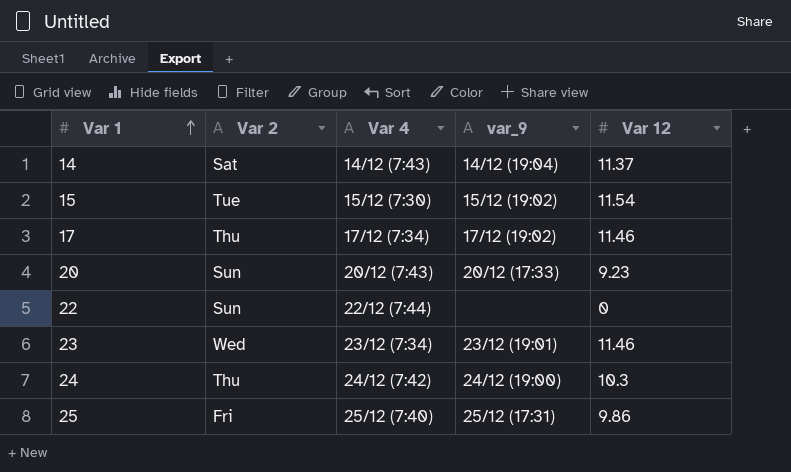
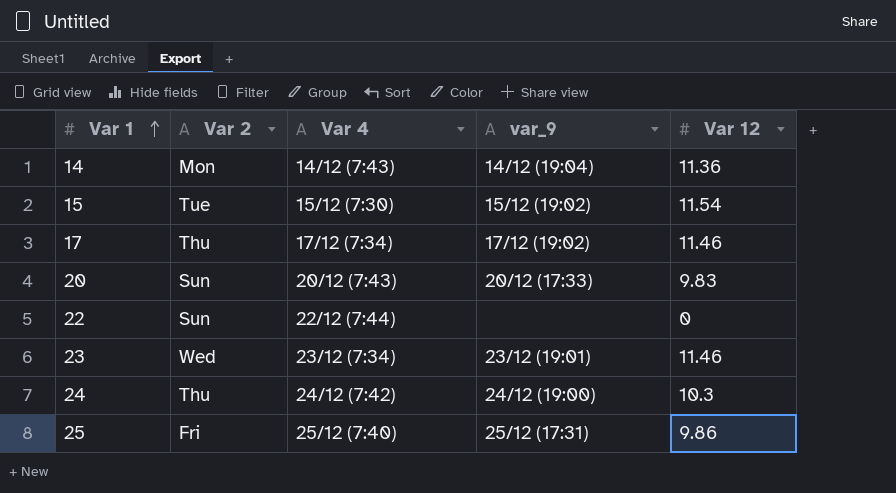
14 | Var 2: Sat -> Mon
14 | Var 12: 11.37 -> 11.36
20 | Var 12: 9.23 -> 9.83

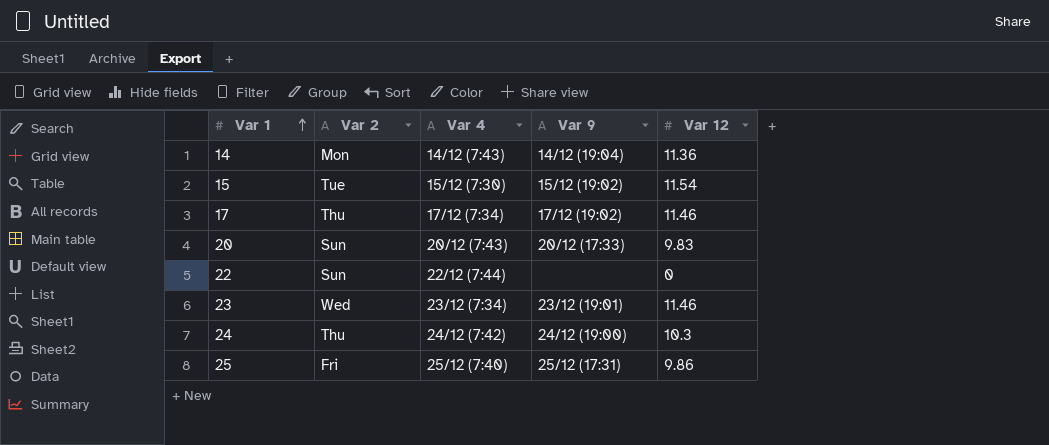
column name: var_9 -> Var 9

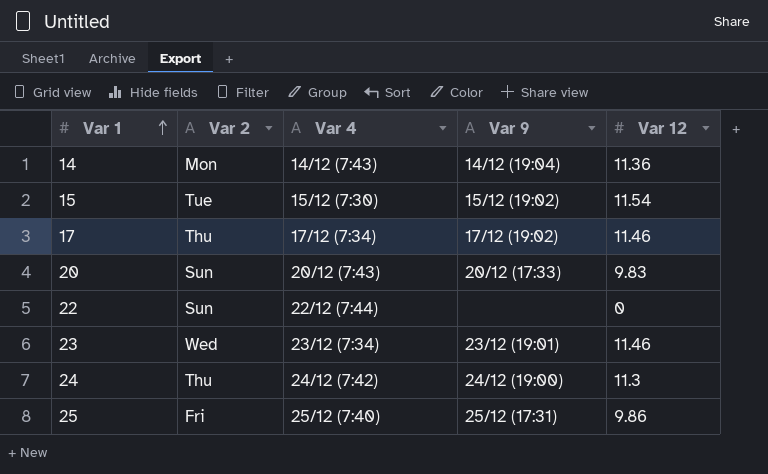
24 | Var 12: 10.3 -> 11.3

